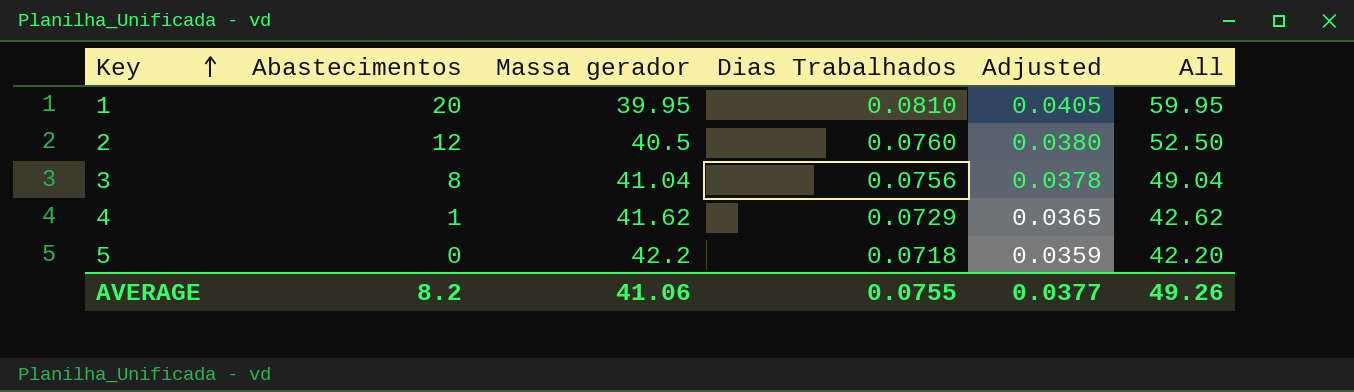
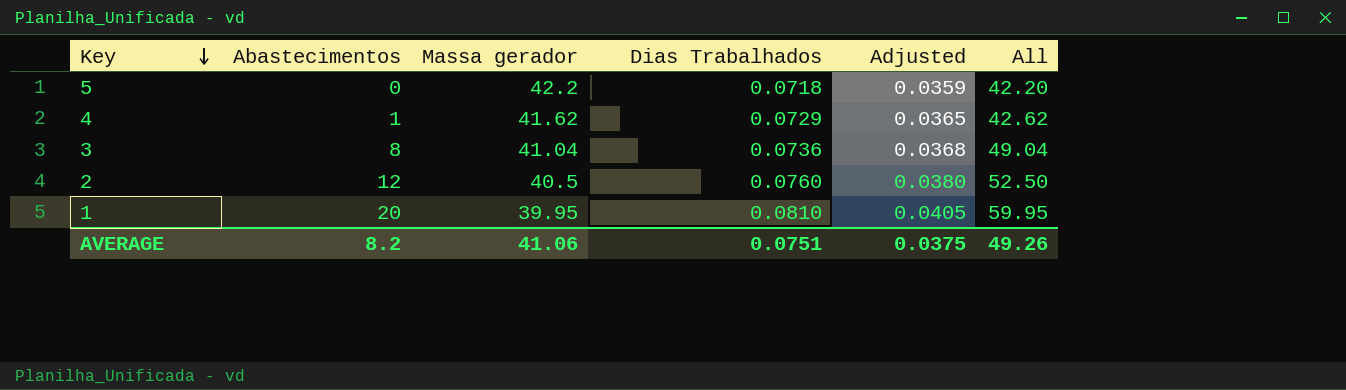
row order: Key ascending -> Key descending
3 | Dias Trabalhados: 0.0756 -> 0.0736
3 | Adjusted: 0.0378 -> 0.0368
AVERAGE | Dias Trabalhados: 0.0755 -> 0.0751
AVERAGE | Adjusted: 0.0377 -> 0.0375

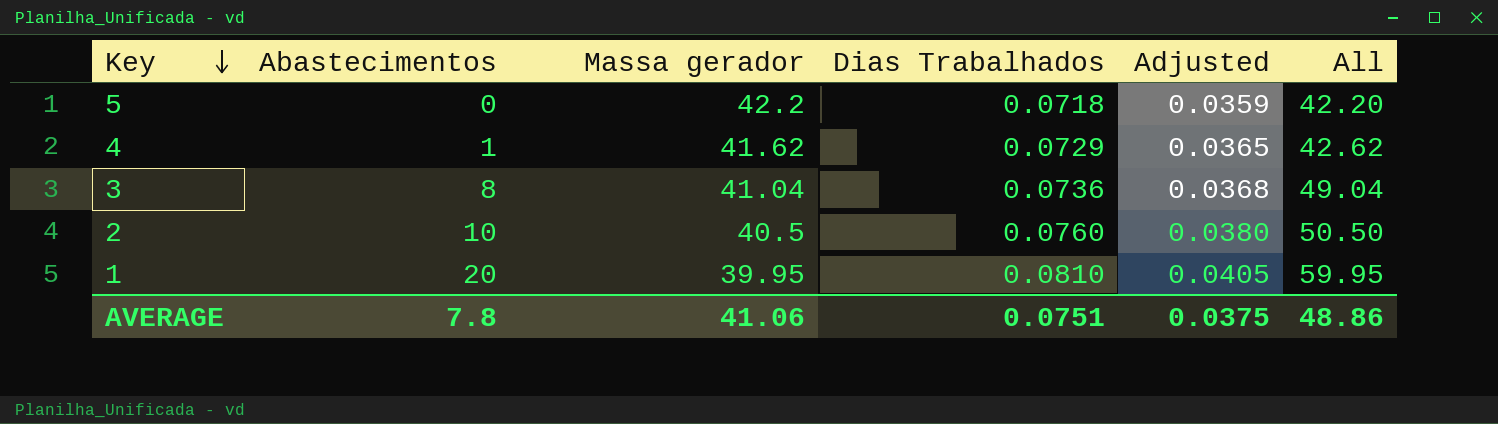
2 | Abastecimentos: 12 -> 10
2 | All: 52.50 -> 50.50
AVERAGE | Abastecimentos: 8.2 -> 7.8
AVERAGE | All: 49.26 -> 48.86

